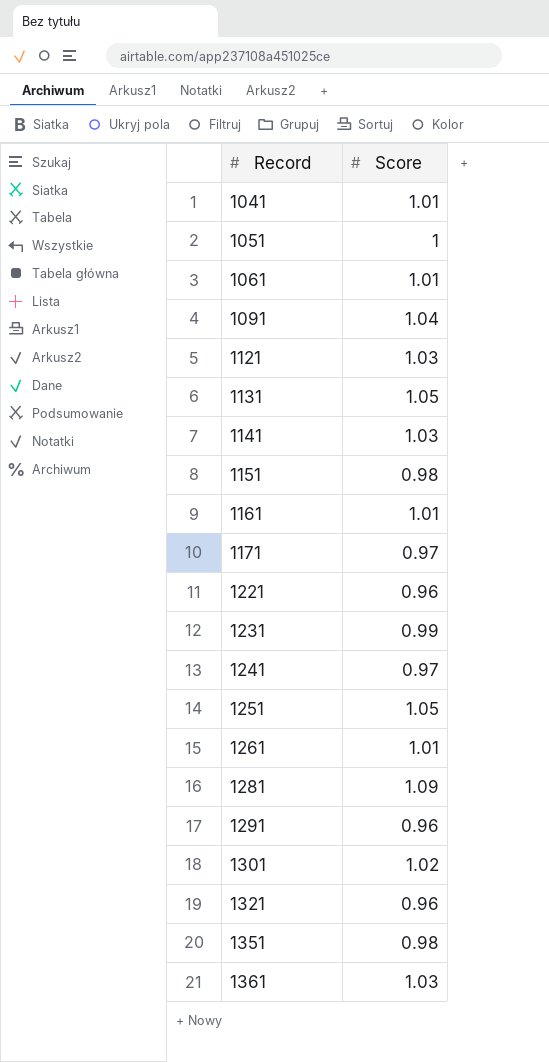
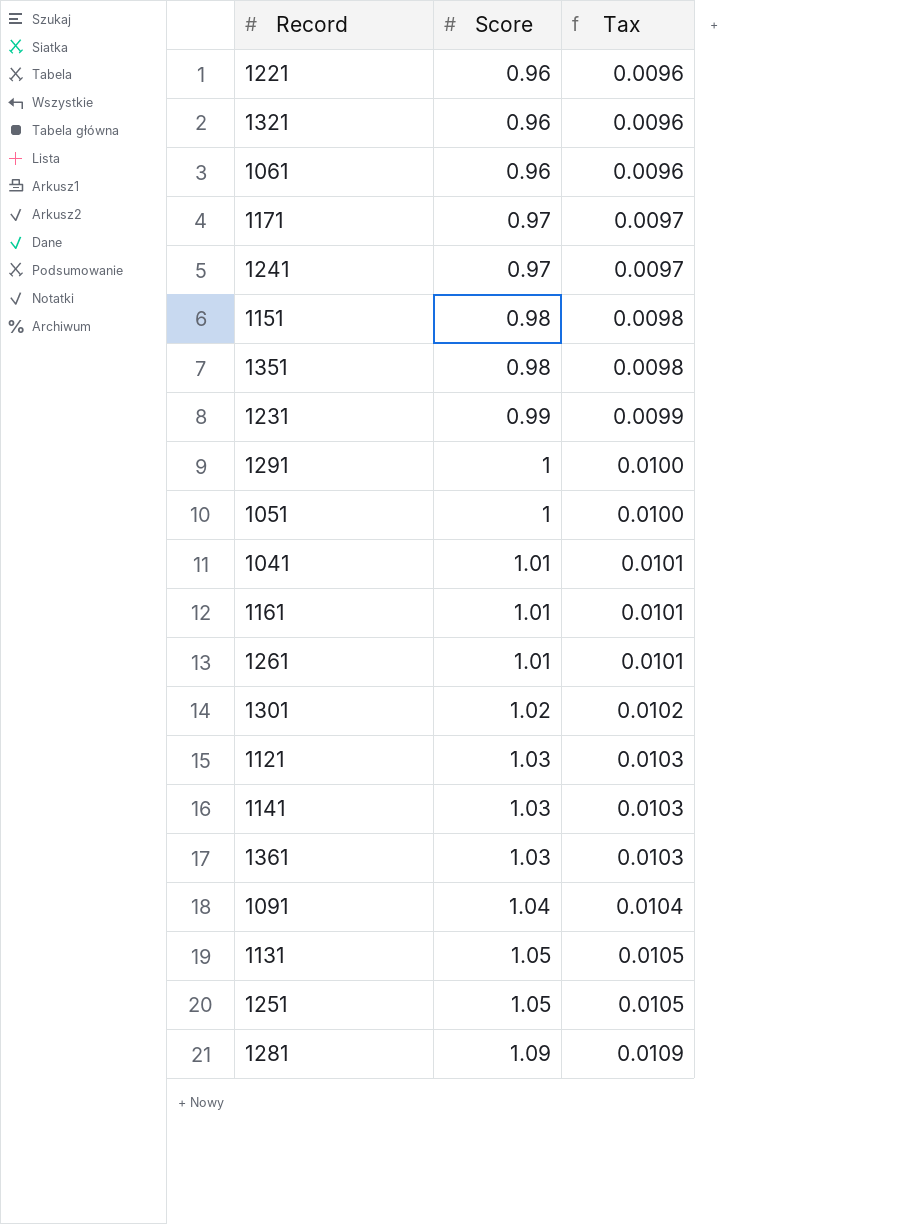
row order: Record ascending -> Score ascending
column Tax | formula: none -> [Score] * 0.01
1061 | Score: 1.01 -> 0.96
1291 | Score: 0.96 -> 1

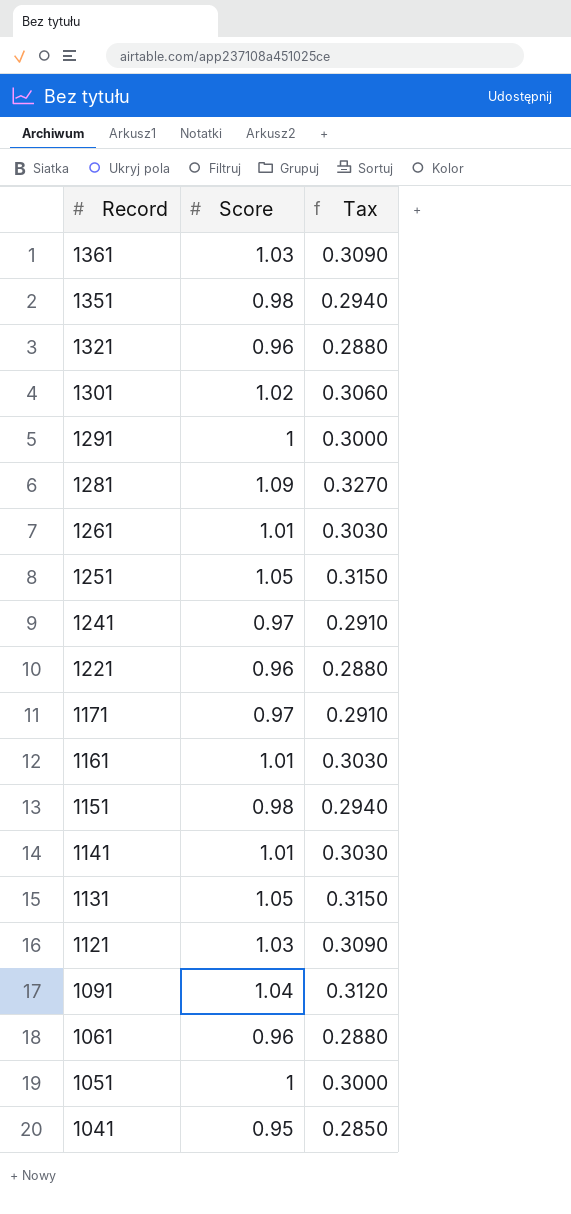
row order: Score ascending -> Record descending
column Tax | formula: [Score] * 0.01 -> [Score] * 0.3
row 1231: 0.99 | 0.0099 -> none
1141 | Score: 1.03 -> 1.01
1041 | Score: 1.01 -> 0.95

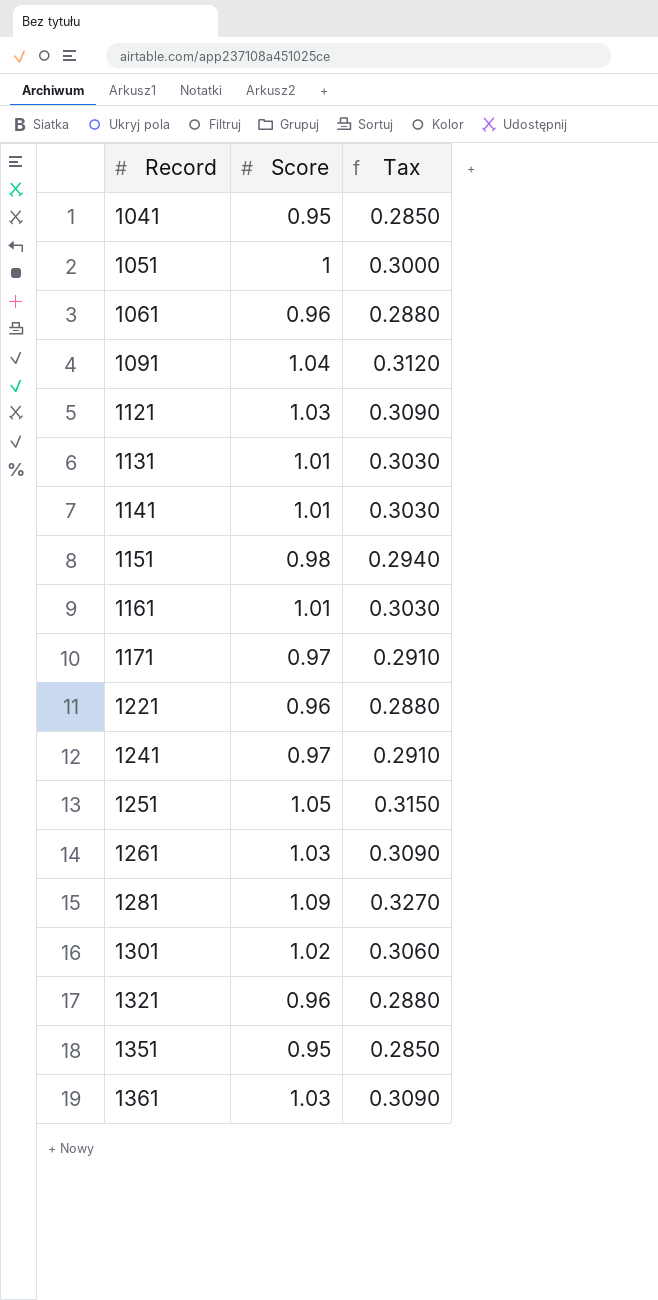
row order: Record descending -> Record ascending
row 1291: 1 | 0.3000 -> none
1131 | Score: 1.05 -> 1.01
1131 | Tax: 0.3150 -> 0.3030
1261 | Score: 1.01 -> 1.03
1261 | Tax: 0.3030 -> 0.3090
1351 | Score: 0.98 -> 0.95
1351 | Tax: 0.2940 -> 0.2850

